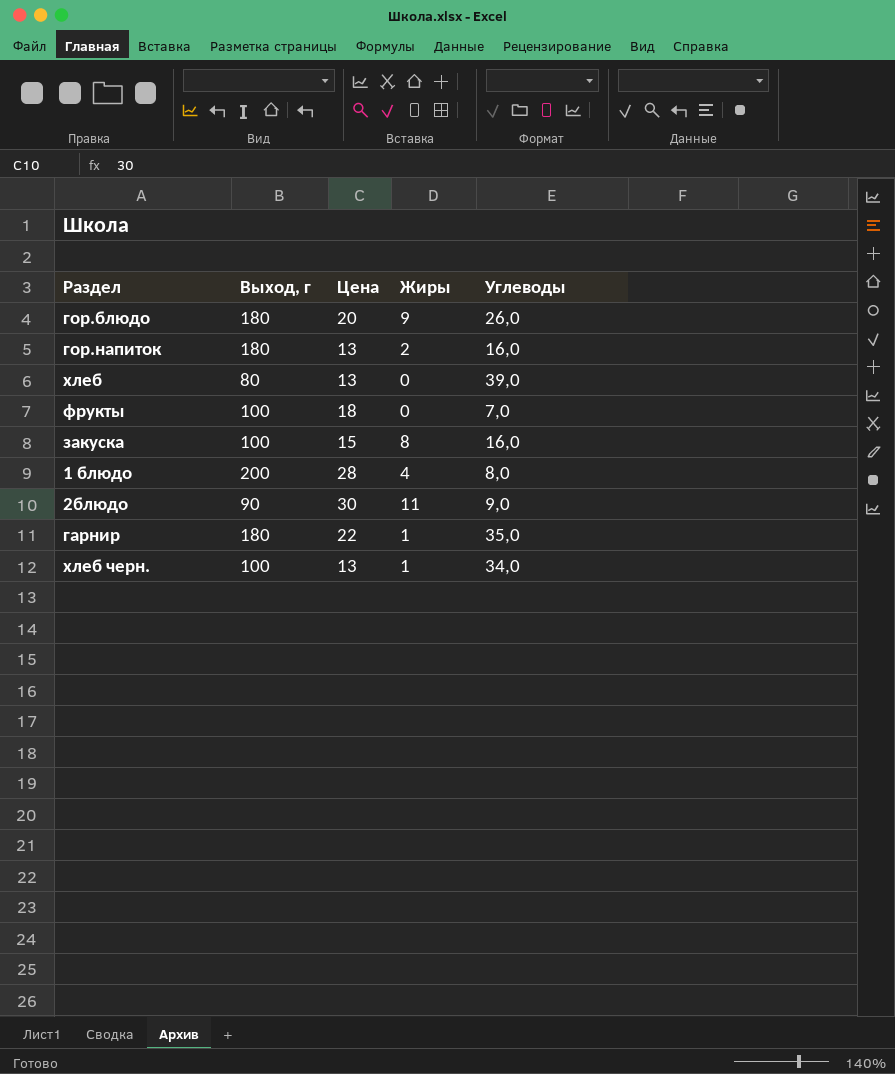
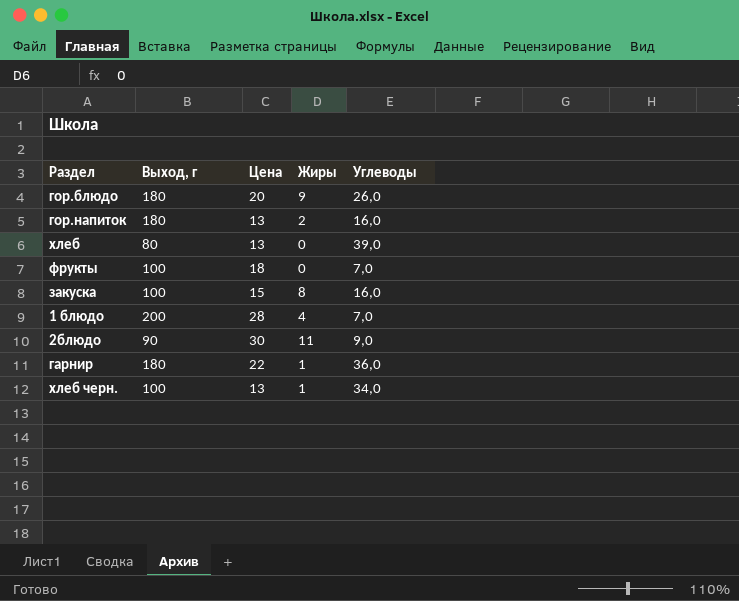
1 блюдо | Углеводы: 8,0 -> 7,0
гарнир | Углеводы: 35,0 -> 36,0

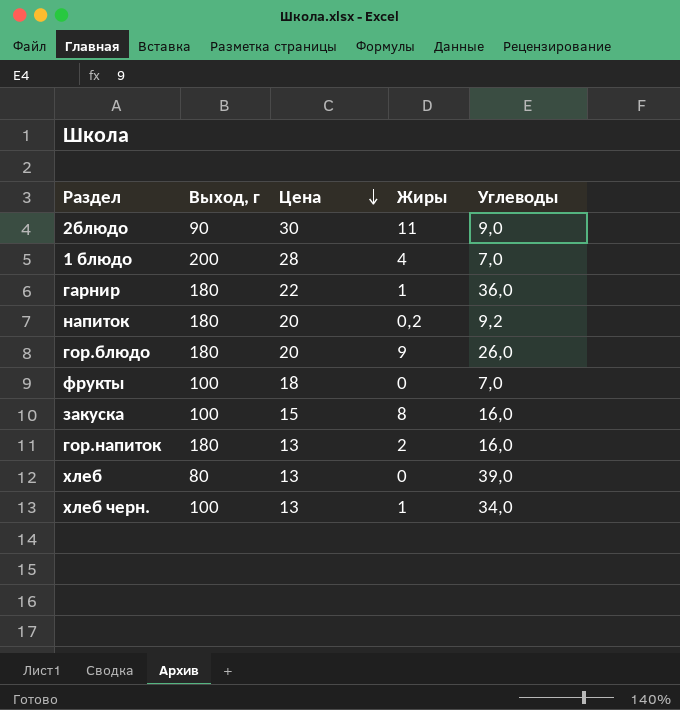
row order: none -> Цена descending
row напиток: none -> 180 | 20 | 0,2 | 9,2

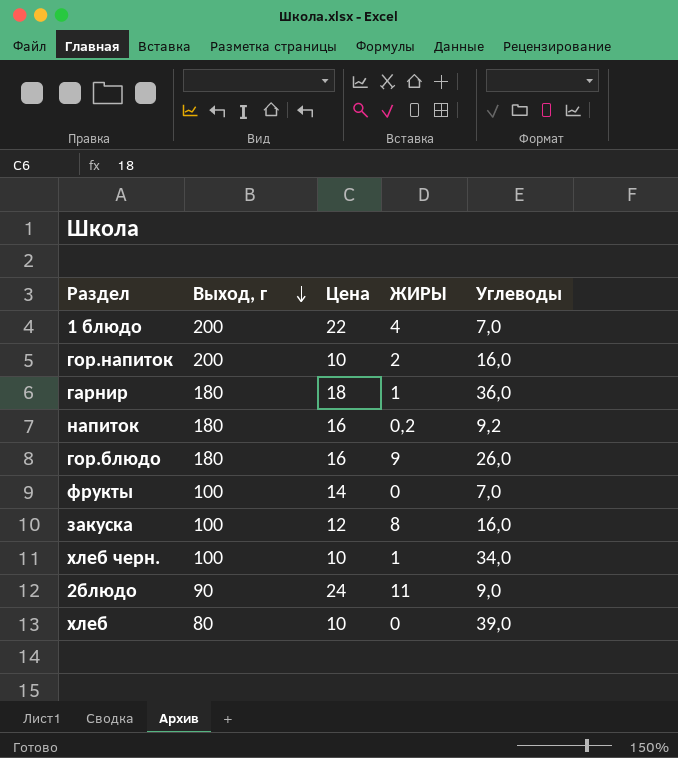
row order: Цена descending -> Выход, г descending
column name: Жиры -> ЖИРЫ
1 блюдо | Цена: 28 -> 22
гор.напиток | Выход, г: 180 -> 200
гор.напиток | Цена: 13 -> 10
гарнир | Цена: 22 -> 18
напиток | Цена: 20 -> 16
гор.блюдо | Цена: 20 -> 16
фрукты | Цена: 18 -> 14
закуска | Цена: 15 -> 12
хлеб черн. | Цена: 13 -> 10
2блюдо | Цена: 30 -> 24
хлеб | Цена: 13 -> 10

